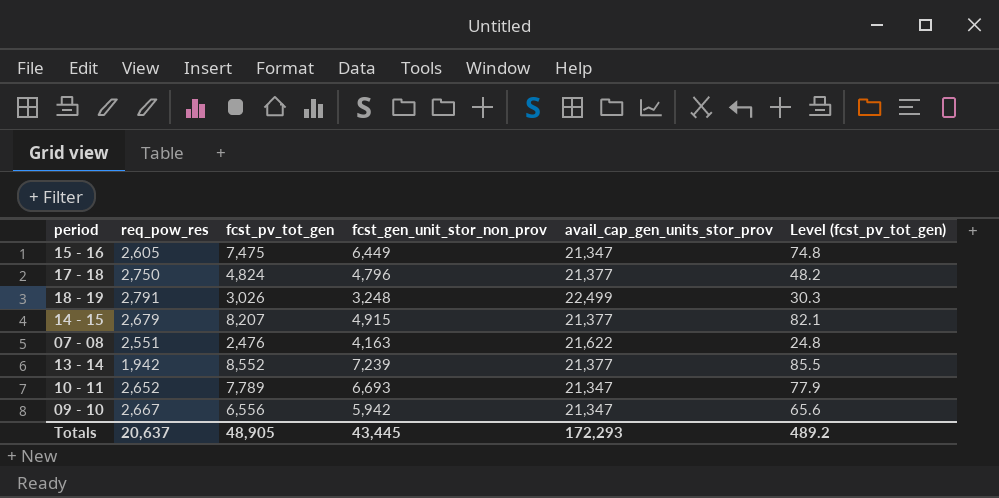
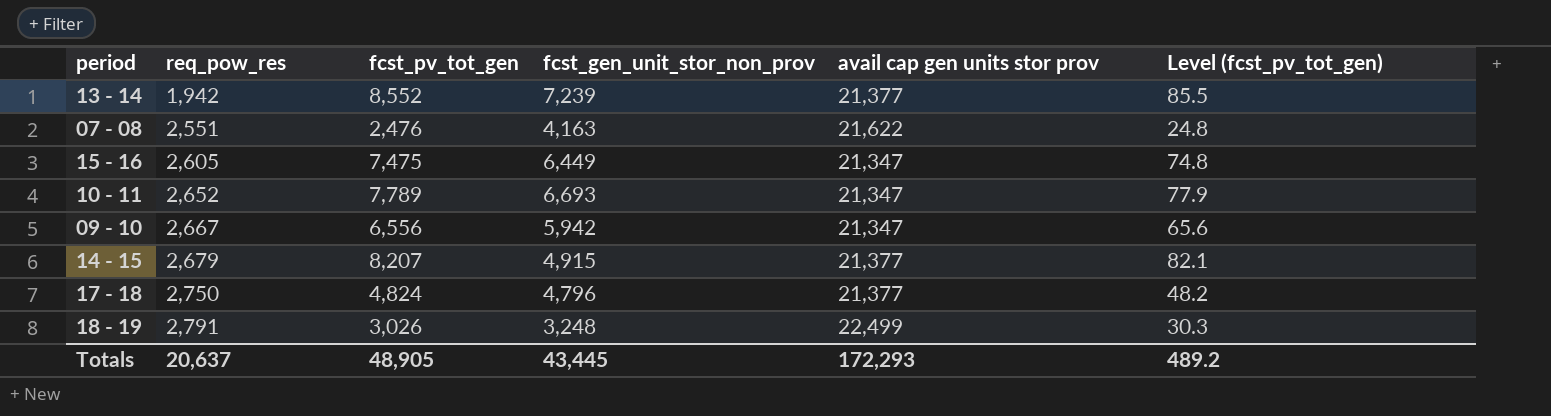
row order: none -> req_pow_res ascending
column name: avail_cap_gen_units_stor_prov -> avail cap gen units stor prov

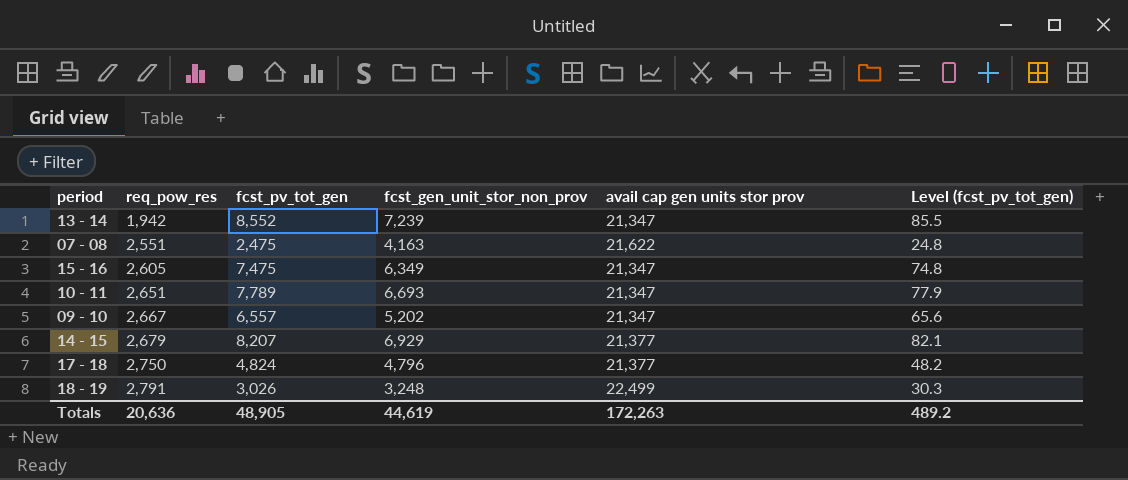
13 - 14 | avail cap gen units stor prov: 21,377 -> 21,347
07 - 08 | fcst_pv_tot_gen: 2,476 -> 2,475
15 - 16 | fcst_gen_unit_stor_non_prov: 6,449 -> 6,349
10 - 11 | req_pow_res: 2,652 -> 2,651
09 - 10 | fcst_pv_tot_gen: 6,556 -> 6,557
09 - 10 | fcst_gen_unit_stor_non_prov: 5,942 -> 5,202
14 - 15 | fcst_gen_unit_stor_non_prov: 4,915 -> 6,929
Totals | req_pow_res: 20,637 -> 20,636
Totals | fcst_gen_unit_stor_non_prov: 43,445 -> 44,619
Totals | avail cap gen units stor prov: 172,293 -> 172,263

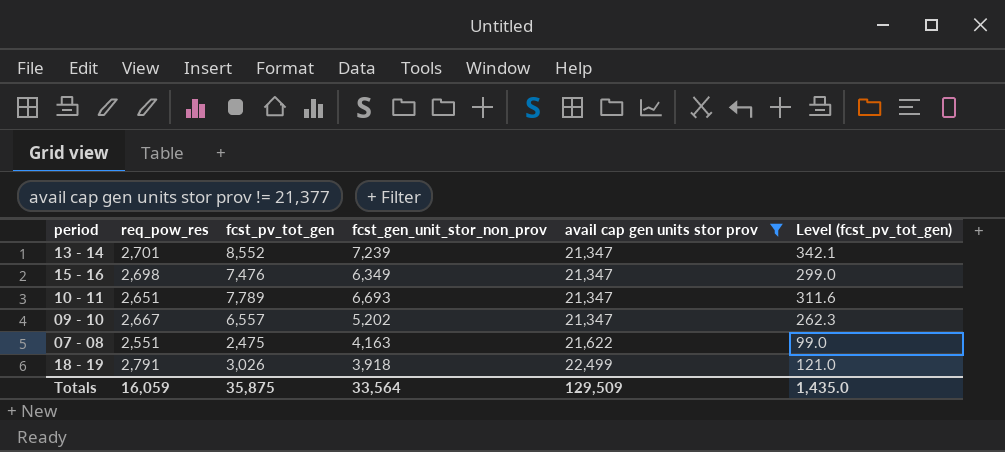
filter: none -> avail cap gen units stor prov != 21,377
row order: req_pow_res ascending -> avail cap gen units stor prov ascending
column Level (fcst_pv_tot_gen) | formula: [fcst_pv_tot_gen] * 0.01 -> [fcst_pv_tot_gen] * 0.04
13 - 14 | req_pow_res: 1,942 -> 2,701
15 - 16 | req_pow_res: 2,605 -> 2,698
15 - 16 | fcst_pv_tot_gen: 7,475 -> 7,476
18 - 19 | fcst_gen_unit_stor_non_prov: 3,248 -> 3,918
Totals | req_pow_res: 20,636 -> 16,059
Totals | fcst_pv_tot_gen: 48,905 -> 35,875
Totals | fcst_gen_unit_stor_non_prov: 44,619 -> 33,564
Totals | avail cap gen units stor prov: 172,263 -> 129,509
Totals | Level (fcst_pv_tot_gen): 489.2 -> 1,435.0

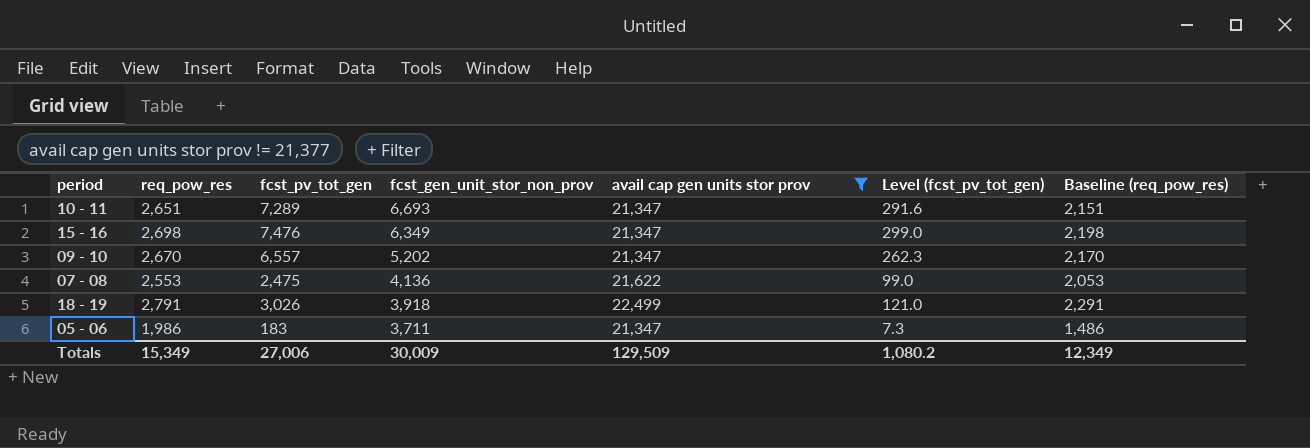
row order: avail cap gen units stor prov ascending -> fcst_gen_unit_stor_non_prov descending
column Baseline (req_pow_res) | formula: none -> [req_pow_res] - 500
row 13 - 14: 2,701 | 8,552 | 7,239 | 21,347 | 342.1 -> none
10 - 11 | fcst_pv_tot_gen: 7,789 -> 7,289
10 - 11 | Level (fcst_pv_tot_gen): 311.6 -> 291.6
09 - 10 | req_pow_res: 2,667 -> 2,670
07 - 08 | req_pow_res: 2,551 -> 2,553
07 - 08 | fcst_gen_unit_stor_non_prov: 4,163 -> 4,136
row 05 - 06: none -> 1,986 | 183 | 3,711 | 21,347 | 7.3 | 1,486
Totals | req_pow_res: 16,059 -> 15,349
Totals | fcst_pv_tot_gen: 35,875 -> 27,006
Totals | fcst_gen_unit_stor_non_prov: 33,564 -> 30,009
Totals | Level (fcst_pv_tot_gen): 1,435.0 -> 1,080.2

